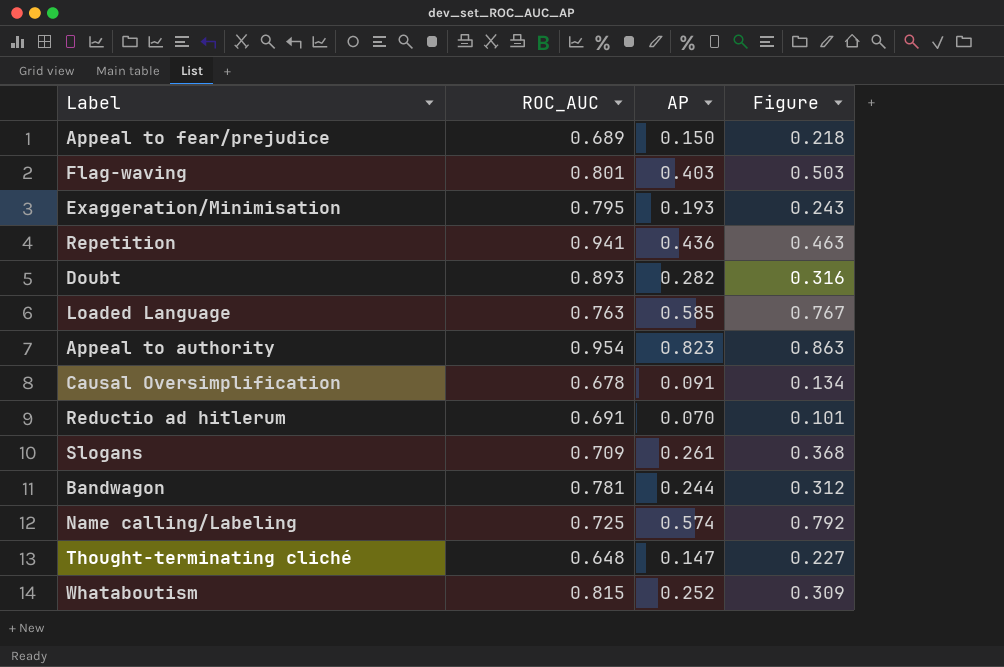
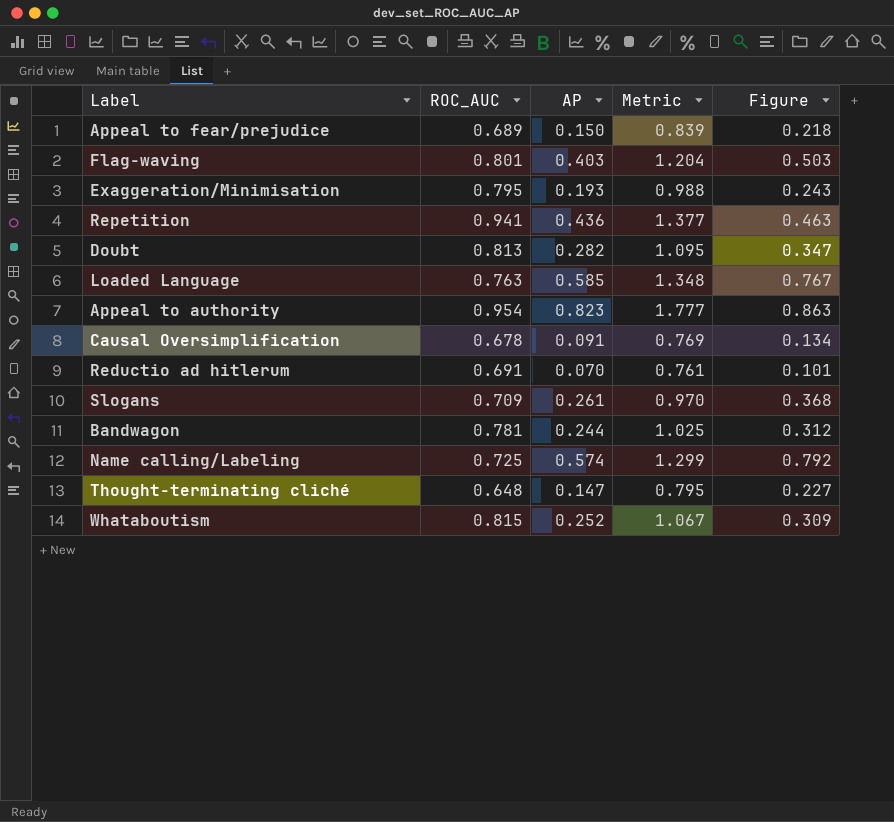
column Metric | formula: none -> [ROC_AUC] + [AP]
Doubt | ROC_AUC: 0.893 -> 0.813
Doubt | Figure: 0.316 -> 0.347

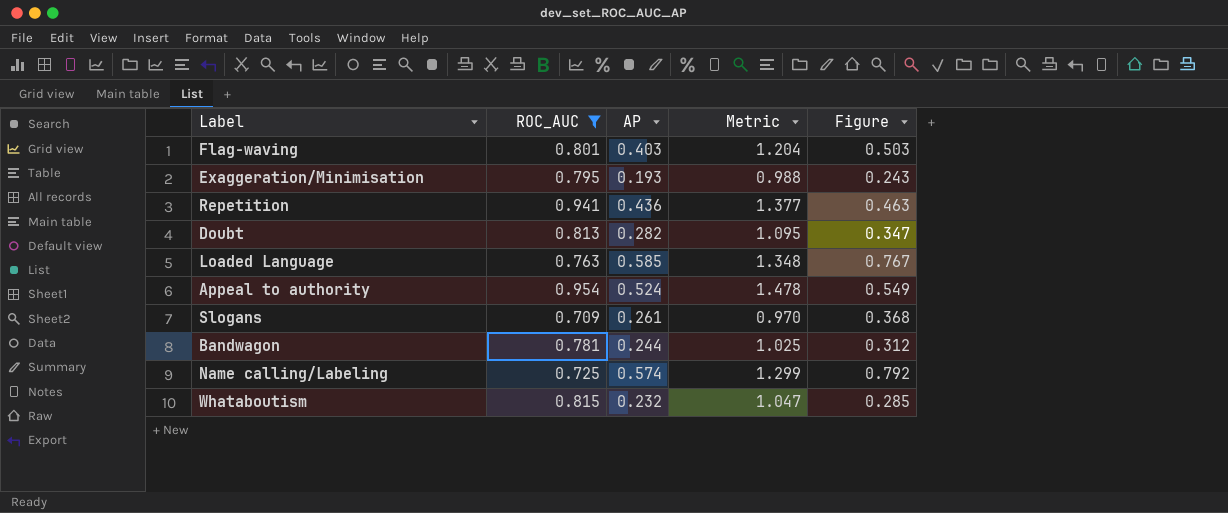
filter: none -> ROC_AUC >= 0.709
Appeal to authority | AP: 0.823 -> 0.524
Appeal to authority | Metric: 1.777 -> 1.478
Appeal to authority | Figure: 0.863 -> 0.549
Whataboutism | AP: 0.252 -> 0.232
Whataboutism | Metric: 1.067 -> 1.047
Whataboutism | Figure: 0.309 -> 0.285

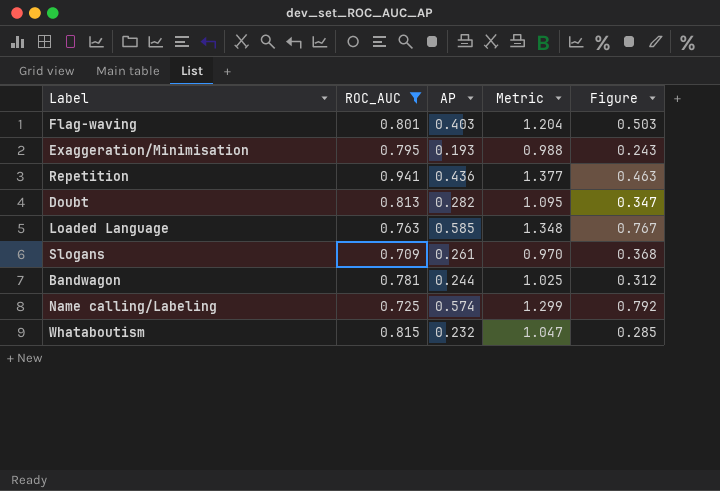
row Appeal to authority: 0.954 | 0.524 | 1.478 | 0.549 -> none

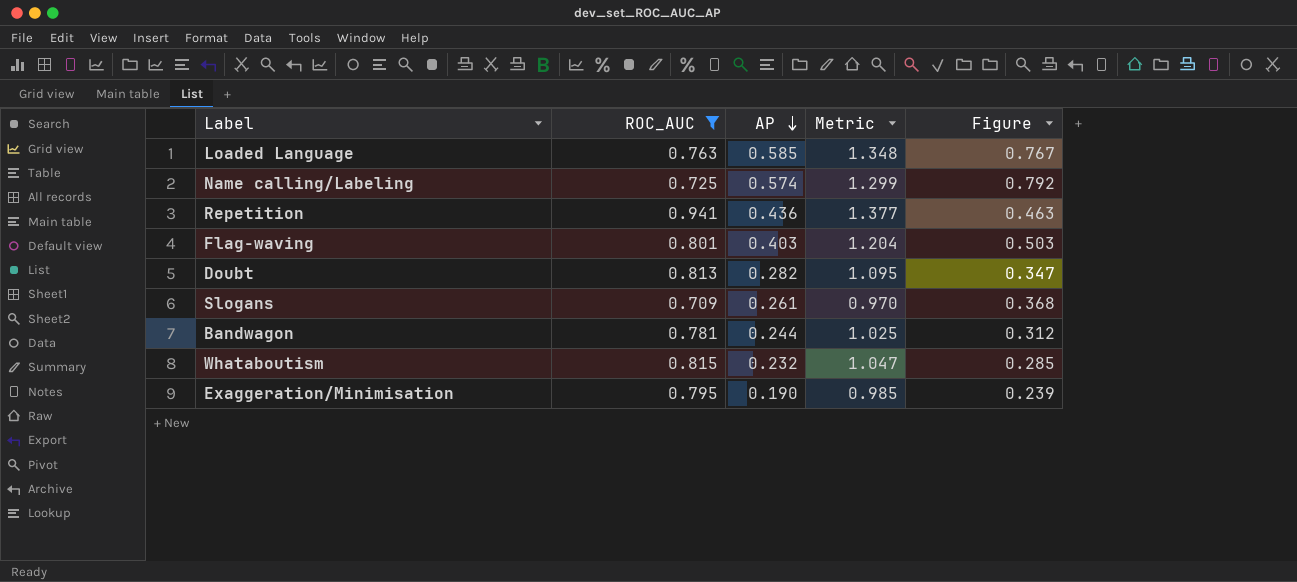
row order: none -> AP descending
Exaggeration/Minimisation | AP: 0.193 -> 0.190
Exaggeration/Minimisation | Metric: 0.988 -> 0.985
Exaggeration/Minimisation | Figure: 0.243 -> 0.239

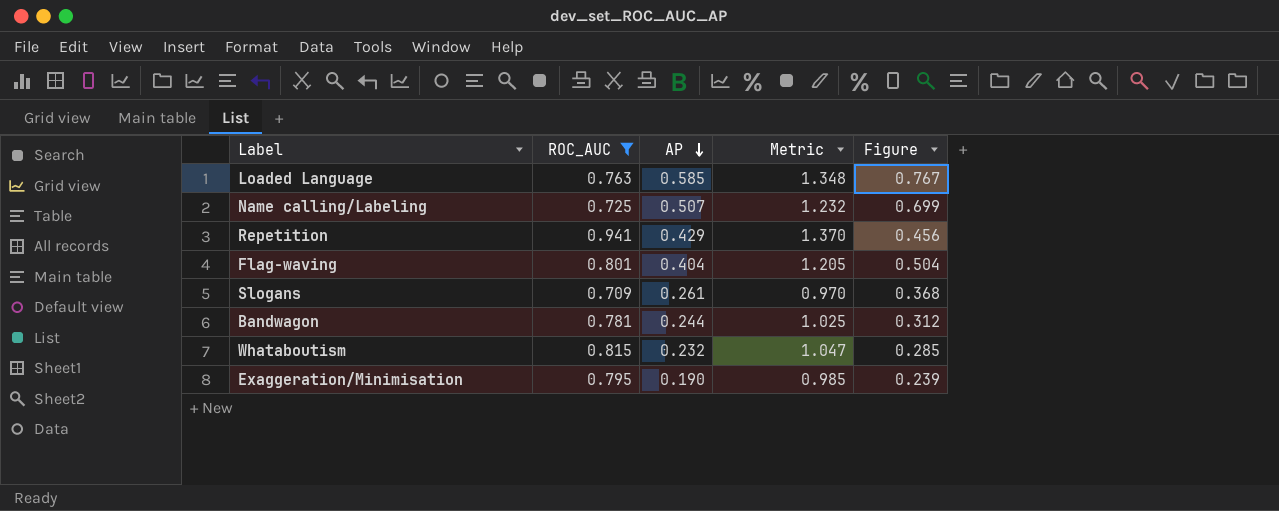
row Doubt: 0.813 | 0.282 | 1.095 | 0.347 -> none
Name calling/Labeling | AP: 0.574 -> 0.507
Name calling/Labeling | Metric: 1.299 -> 1.232
Name calling/Labeling | Figure: 0.792 -> 0.699
Repetition | AP: 0.436 -> 0.429
Repetition | Metric: 1.377 -> 1.370
Repetition | Figure: 0.463 -> 0.456
Flag-waving | AP: 0.403 -> 0.404
Flag-waving | Metric: 1.204 -> 1.205
Flag-waving | Figure: 0.503 -> 0.504

